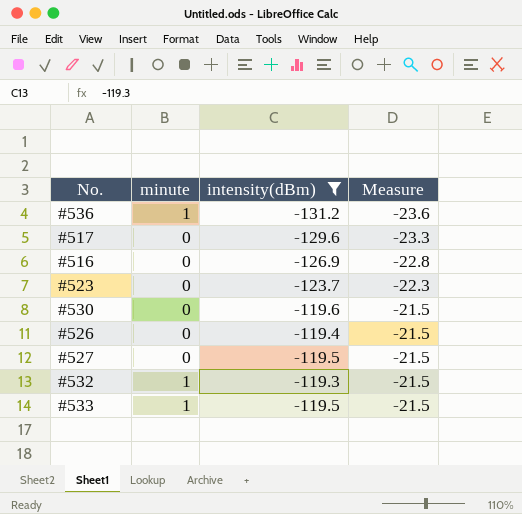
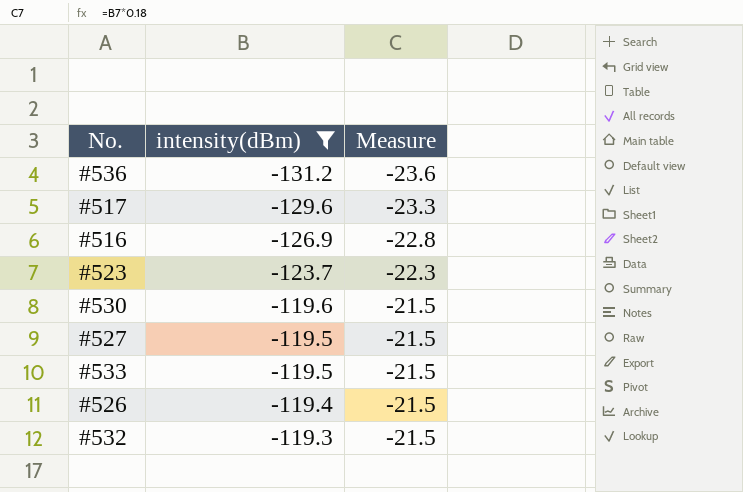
row order: Measure ascending -> intensity(dBm) ascending
column minute | position: 2 -> none

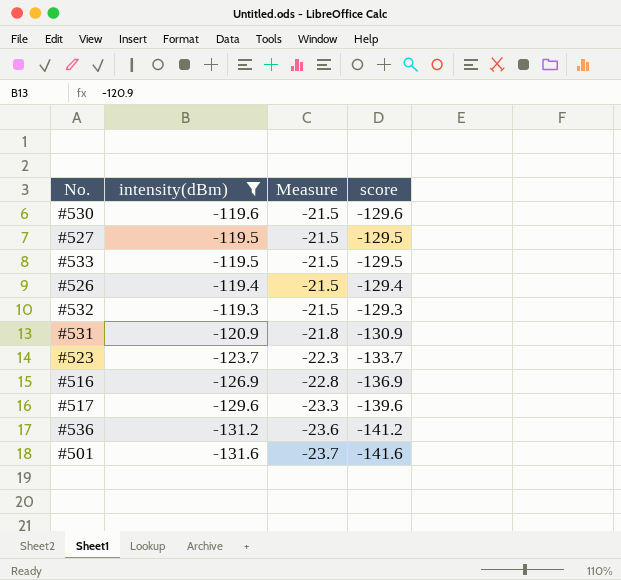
row order: intensity(dBm) ascending -> Measure descending
column score | formula: none -> [intensity(dBm)] - 10
row #531: none -> -120.9 | -21.8 | -130.9
row #501: none -> -131.6 | -23.7 | -141.6

